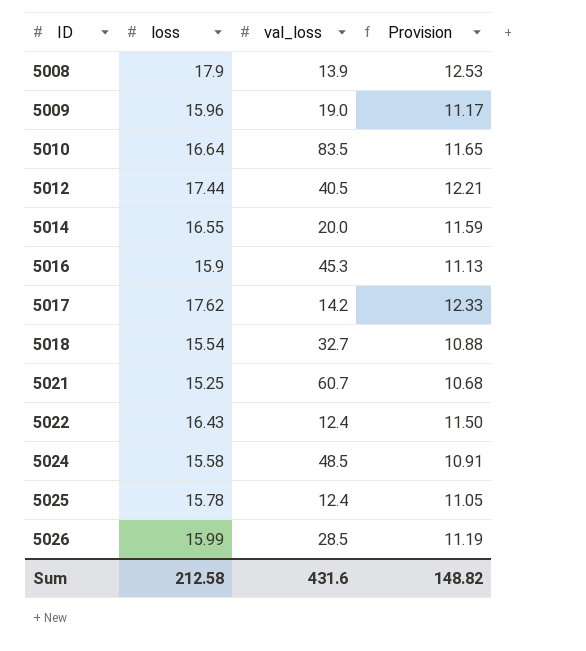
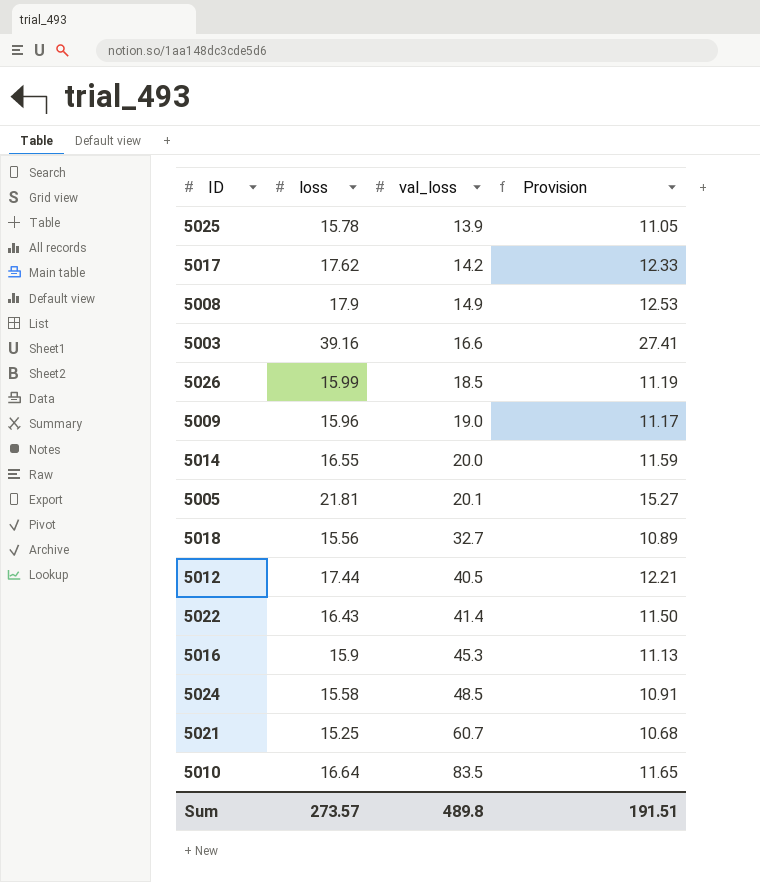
row order: ID ascending -> val_loss ascending
5025 | val_loss: 12.4 -> 13.9
5008 | val_loss: 13.9 -> 14.9
row 5003: none -> 39.16 | 16.6 | 27.41
5026 | val_loss: 28.5 -> 18.5
row 5005: none -> 21.81 | 20.1 | 15.27
5018 | loss: 15.54 -> 15.56
5018 | Provision: 10.88 -> 10.89
5022 | val_loss: 12.4 -> 41.4
Sum | loss: 212.58 -> 273.57
Sum | val_loss: 431.6 -> 489.8
Sum | Provision: 148.82 -> 191.51

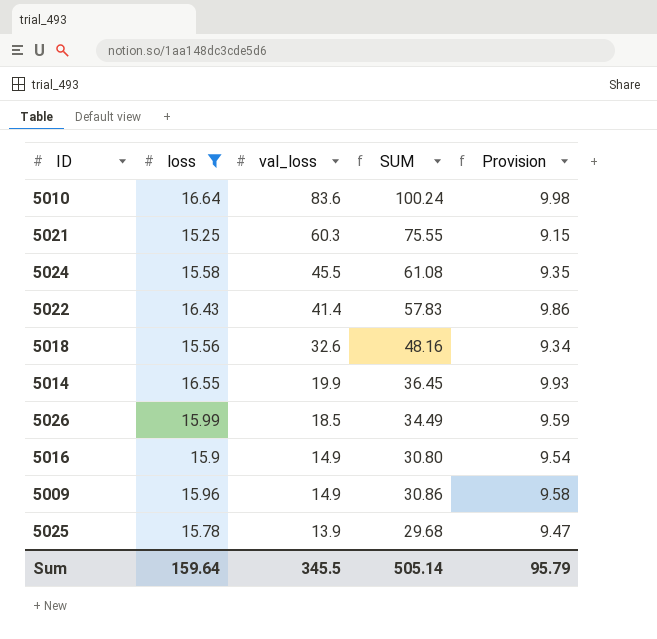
filter: none -> loss <= 16.64
row order: val_loss ascending -> val_loss descending
column SUM | formula: none -> [loss] + [val_loss]
column Provision | formula: [loss] * 0.7 -> [loss] * 0.6
5010 | val_loss: 83.5 -> 83.6
5021 | val_loss: 60.7 -> 60.3
5024 | val_loss: 48.5 -> 45.5
5018 | val_loss: 32.7 -> 32.6
5014 | val_loss: 20.0 -> 19.9
5016 | val_loss: 45.3 -> 14.9
5009 | val_loss: 19.0 -> 14.9
Sum | loss: 273.57 -> 159.64
Sum | val_loss: 489.8 -> 345.5
Sum | Provision: 191.51 -> 95.79

